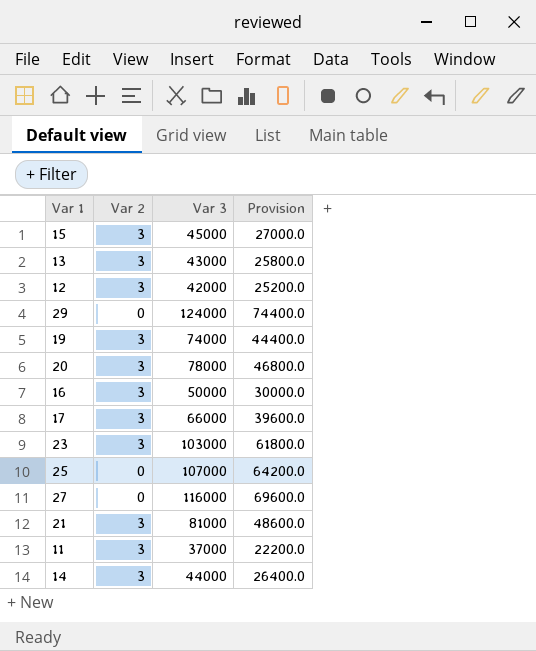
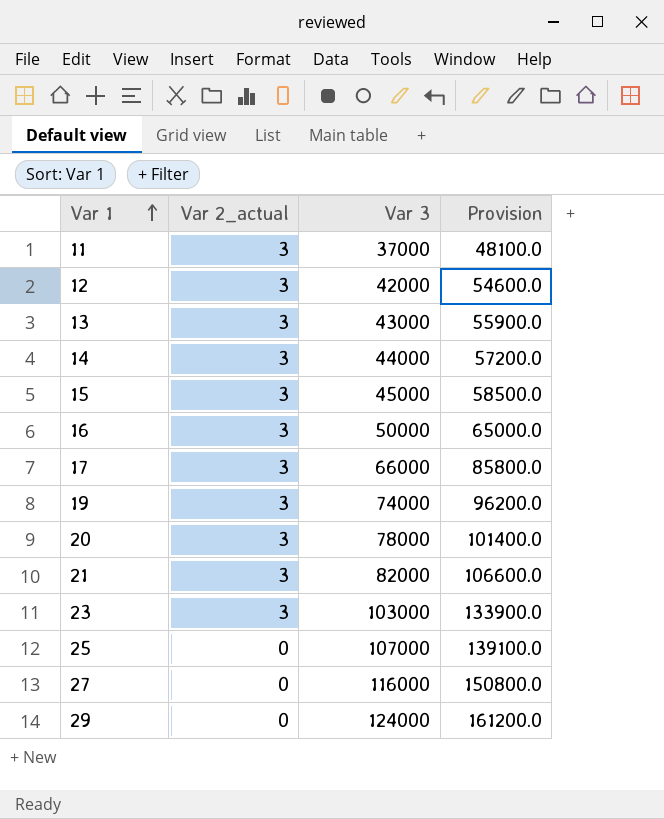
row order: none -> Var 1 ascending
column name: Var 2 -> Var 2_actual
column Provision | formula: [Var 3] * 0.6 -> [Var 3] * 1.3
21 | Var 3: 81000 -> 82000

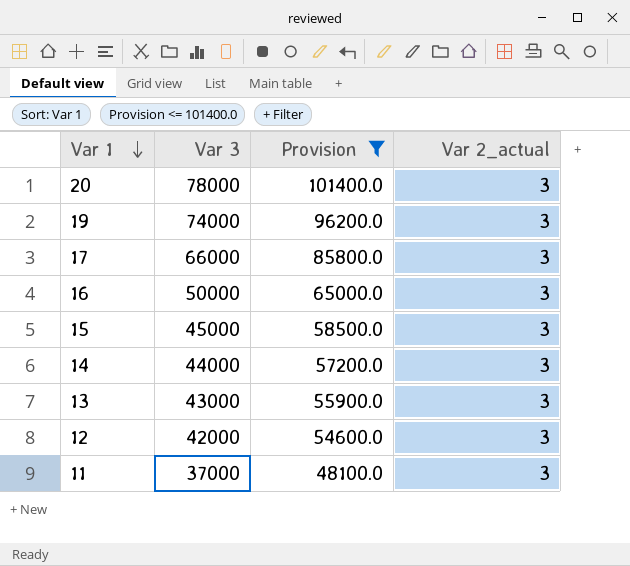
filter: none -> Provision <= 101400.0
row order: Var 1 ascending -> Var 1 descending
column Var 2_actual | position: 2 -> 4

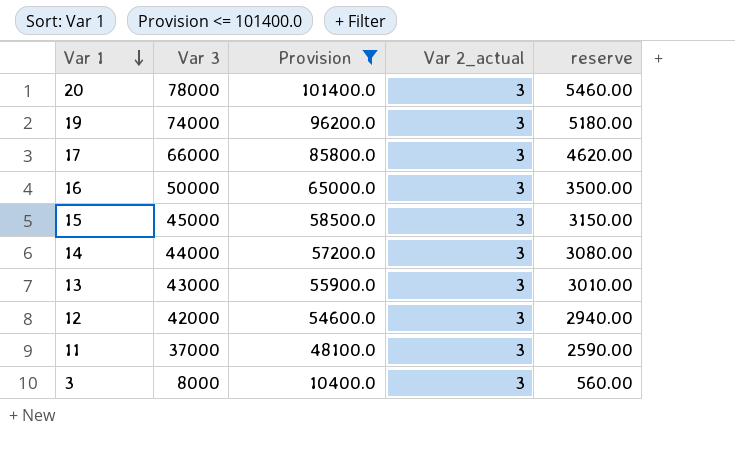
column reserve | formula: none -> [Var 3] * 0.07
row 3: none -> 8000 | 10400.0 | 3 | 560.00

